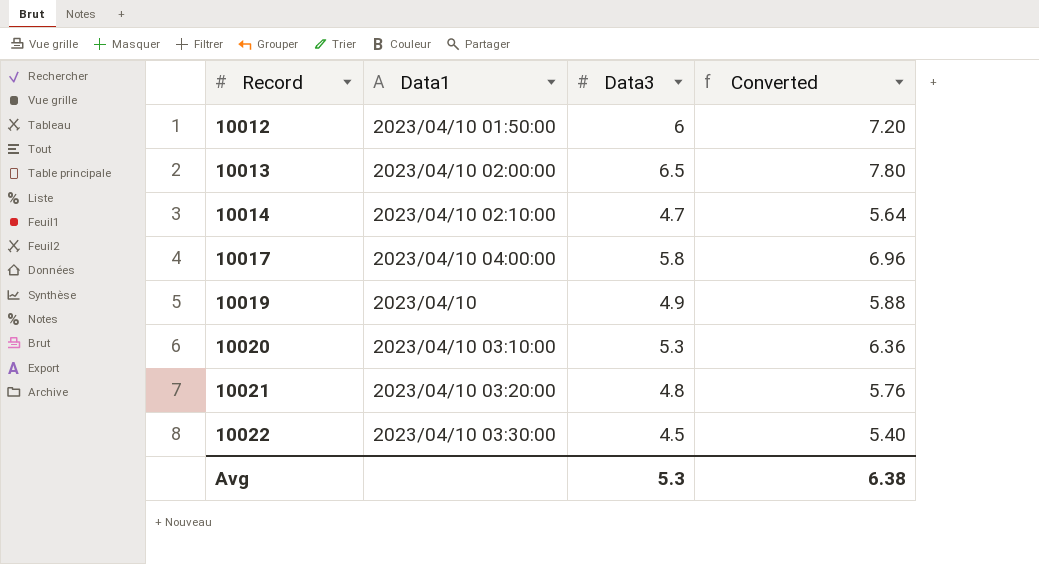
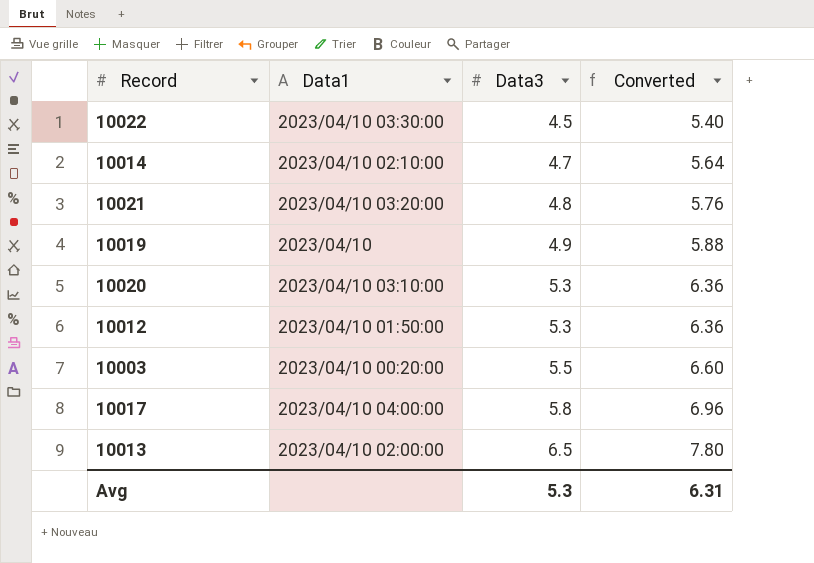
row order: Record ascending -> Data3 ascending
10012 | Data3: 6 -> 5.3
10012 | Converted: 7.20 -> 6.36
row 10003: none -> 2023/04/10 00:20:00 | 5.5 | 6.60
Avg | Converted: 6.38 -> 6.31

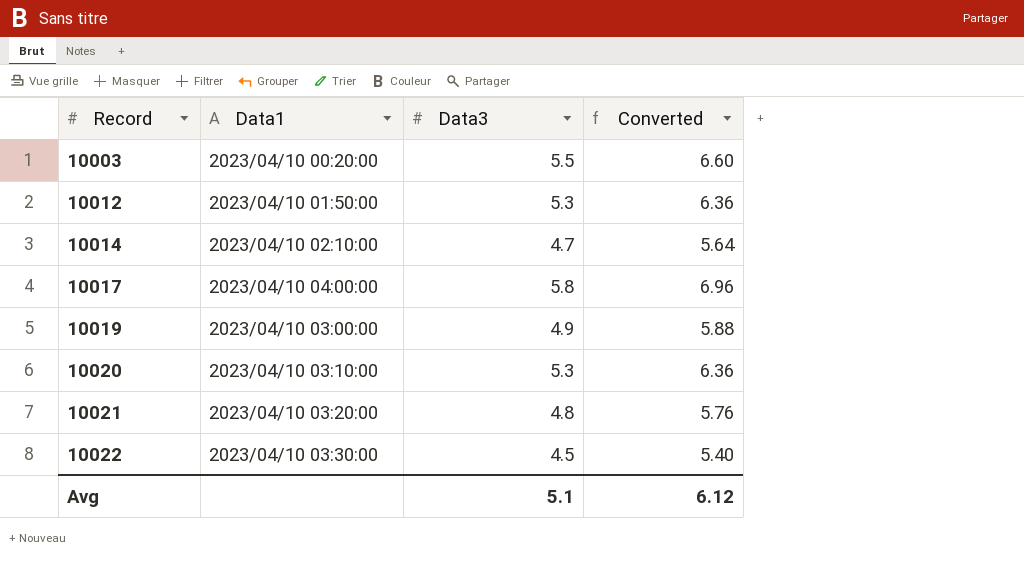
row order: Data3 ascending -> Record ascending
row 10013: 2023/04/10 02:00:00 | 6.5 | 7.80 -> none
10019 | Data1: 2023/04/10 -> 2023/04/10 03:00:00
Avg | Data3: 5.3 -> 5.1
Avg | Converted: 6.31 -> 6.12

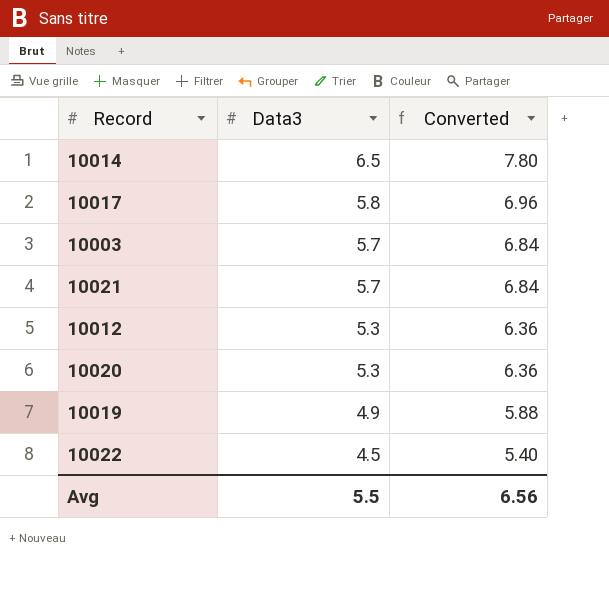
row order: Record ascending -> Data3 descending
column Data1 | position: 2 -> none
10014 | Data3: 4.7 -> 6.5
10014 | Converted: 5.64 -> 7.80
10003 | Data3: 5.5 -> 5.7
10003 | Converted: 6.60 -> 6.84
10021 | Data3: 4.8 -> 5.7
10021 | Converted: 5.76 -> 6.84
Avg | Data3: 5.1 -> 5.5
Avg | Converted: 6.12 -> 6.56

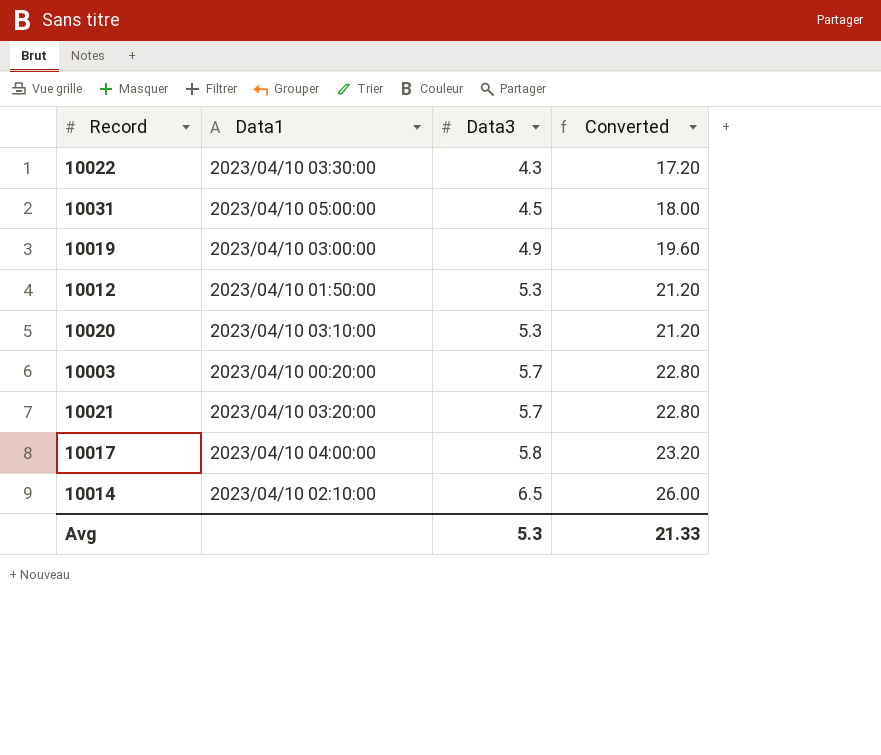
row order: Data3 descending -> Data3 ascending
column Data1 | position: none -> 2
column Converted | formula: [Data3] * 1.2 -> [Data3] * 4
10022 | Data3: 4.5 -> 4.3
row 10031: none -> 2023/04/10 05:00:00 | 4.5 | 18.00
Avg | Data3: 5.5 -> 5.3
Avg | Converted: 6.56 -> 21.33

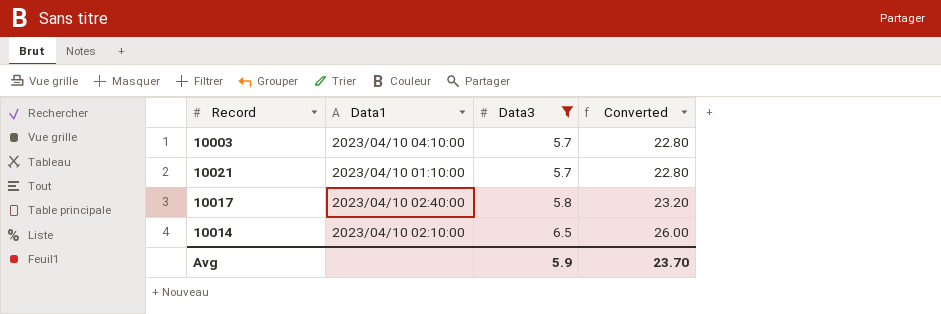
filter: none -> Data3 >= 5.7
10003 | Data1: 2023/04/10 00:20:00 -> 2023/04/10 04:10:00
10021 | Data1: 2023/04/10 03:20:00 -> 2023/04/10 01:10:00
10017 | Data1: 2023/04/10 04:00:00 -> 2023/04/10 02:40:00
Avg | Data3: 5.3 -> 5.9
Avg | Converted: 21.33 -> 23.70

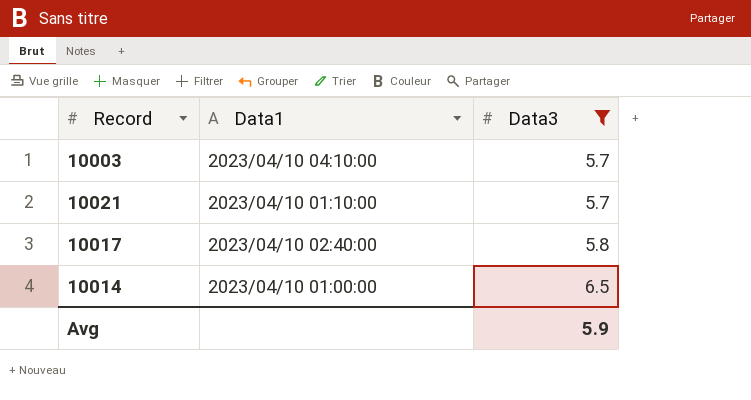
column Converted | formula: [Data3] * 4 -> none
10014 | Data1: 2023/04/10 02:10:00 -> 2023/04/10 01:00:00

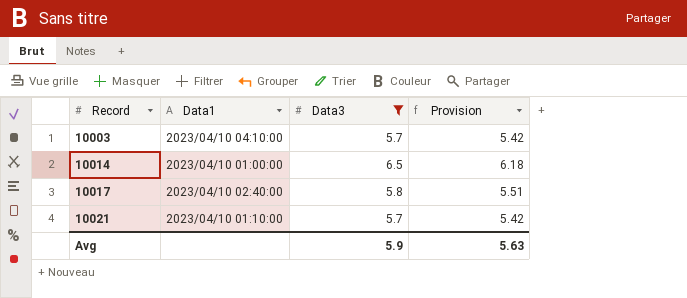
row order: Data3 ascending -> Record ascending
column Provision | formula: none -> [Data3] * 0.95

